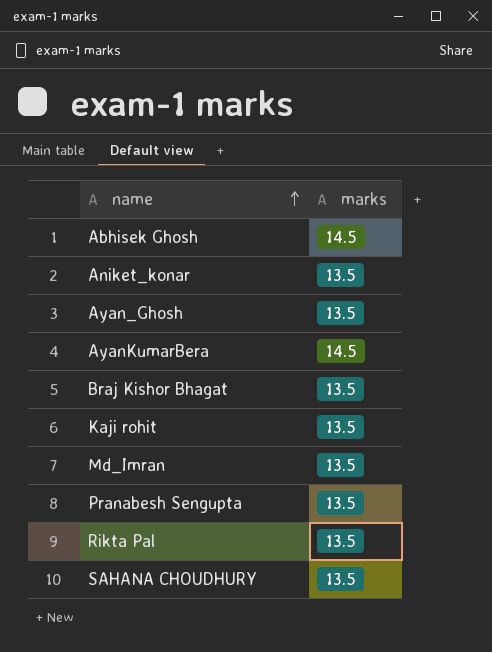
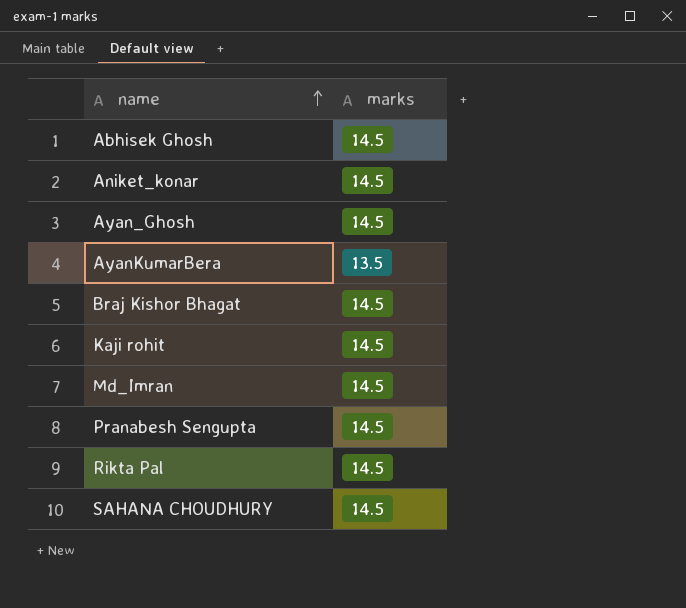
Aniket_konar | marks: 13.5 -> 14.5
Ayan_Ghosh | marks: 13.5 -> 14.5
AyanKumarBera | marks: 14.5 -> 13.5
Braj Kishor Bhagat | marks: 13.5 -> 14.5
Kaji rohit | marks: 13.5 -> 14.5
Md_Imran | marks: 13.5 -> 14.5
Pranabesh Sengupta | marks: 13.5 -> 14.5
Rikta Pal | marks: 13.5 -> 14.5
SAHANA CHOUDHURY | marks: 13.5 -> 14.5

